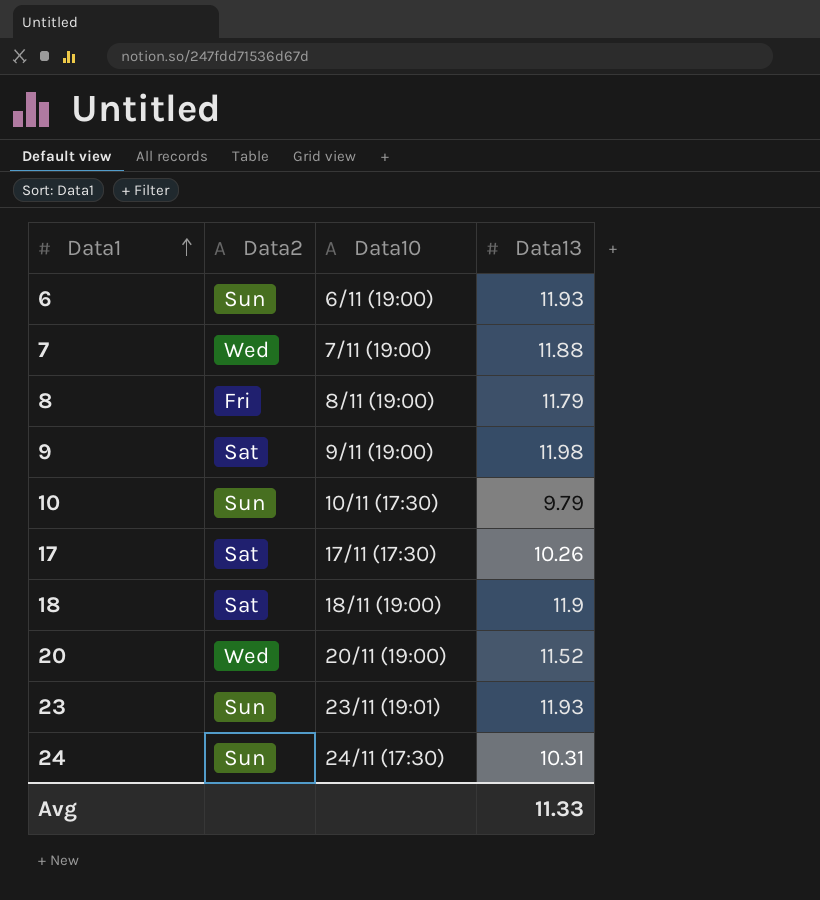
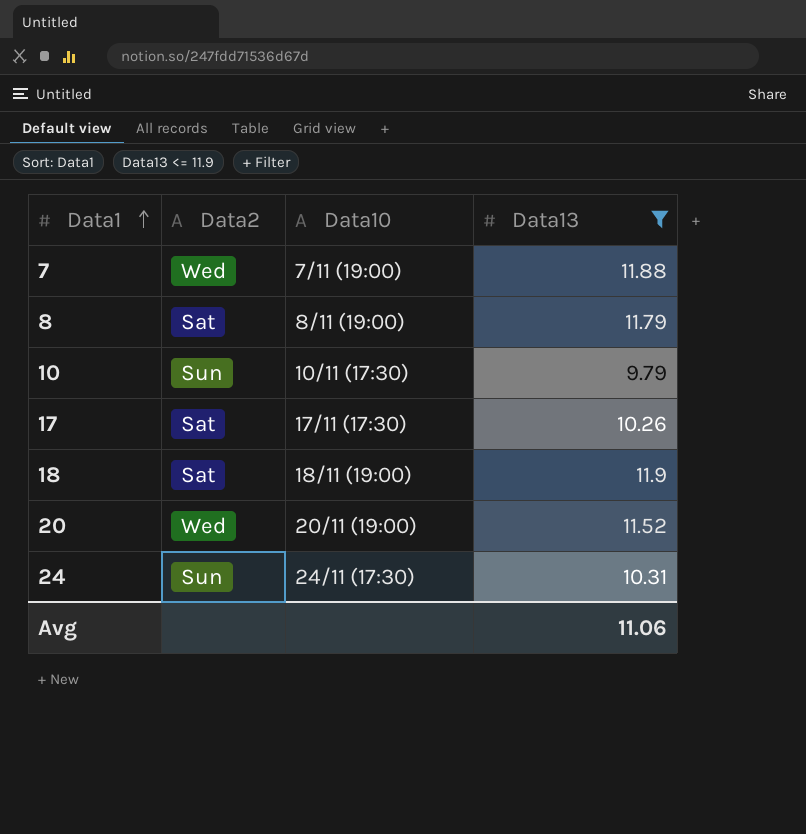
filter: none -> Data13 <= 11.9
8 | Data2: Fri -> Sat
Avg | Data13: 11.33 -> 11.06

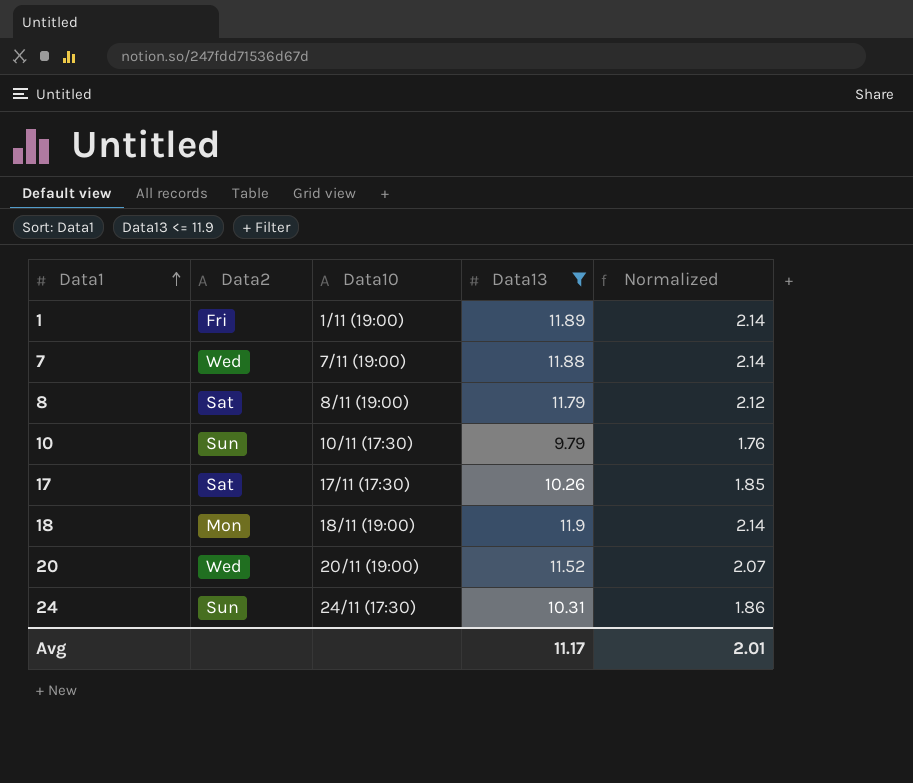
column Normalized | formula: none -> [Data13] * 0.18
row 1: none -> Fri | 1/11 (19:00) | 11.89 | 2.14
18 | Data2: Sat -> Mon
Avg | Data13: 11.06 -> 11.17

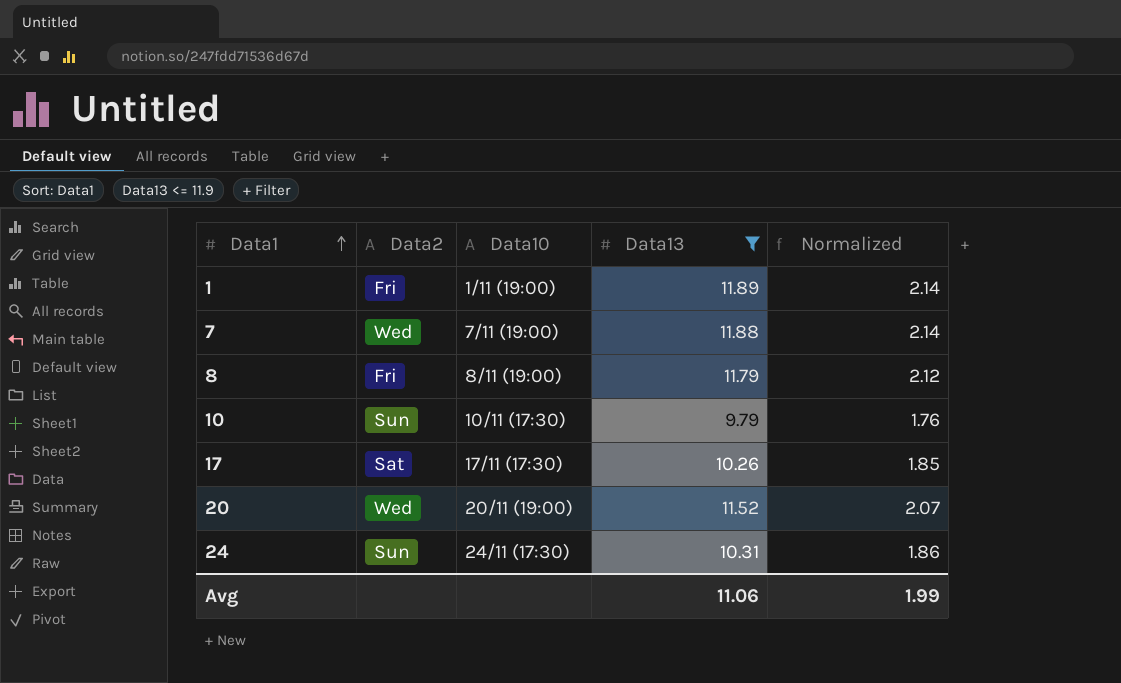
row 18: Mon | 18/11 (19:00) | 11.9 | 2.14 -> none
8 | Data2: Sat -> Fri
Avg | Data13: 11.17 -> 11.06
Avg | Normalized: 2.01 -> 1.99

